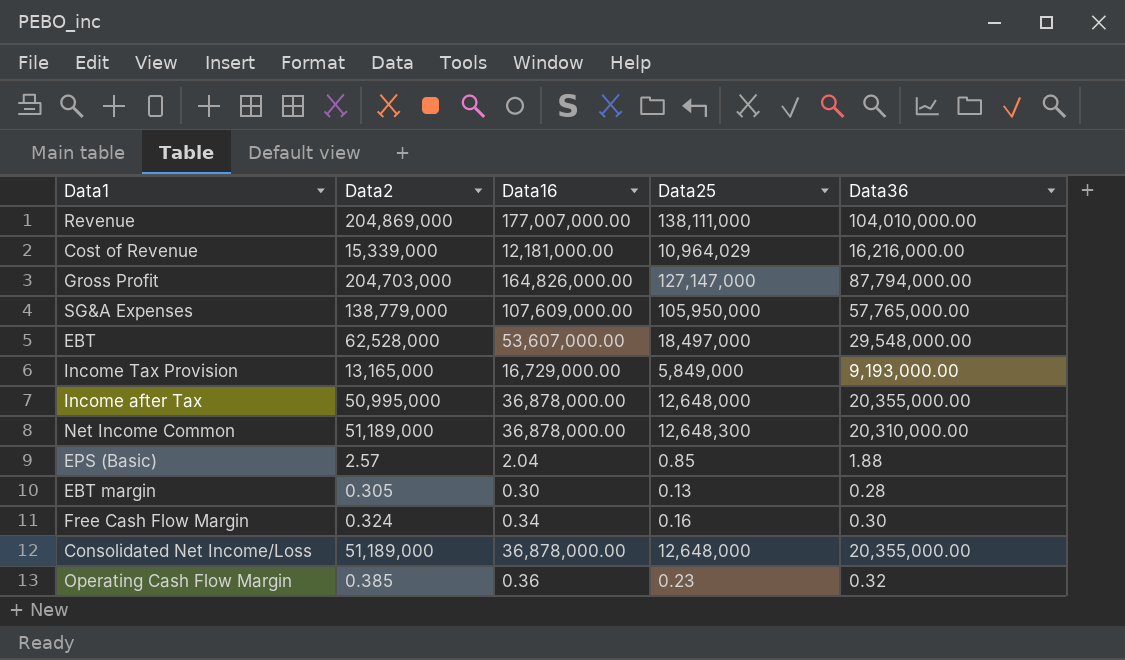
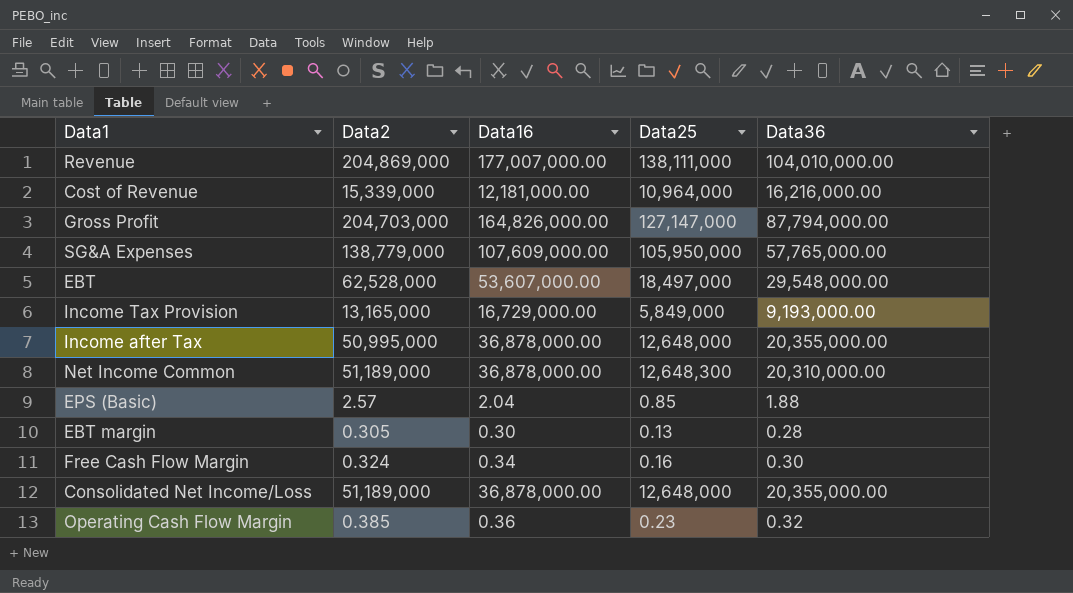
Cost of Revenue | Data25: 10,964,029 -> 10,964,000

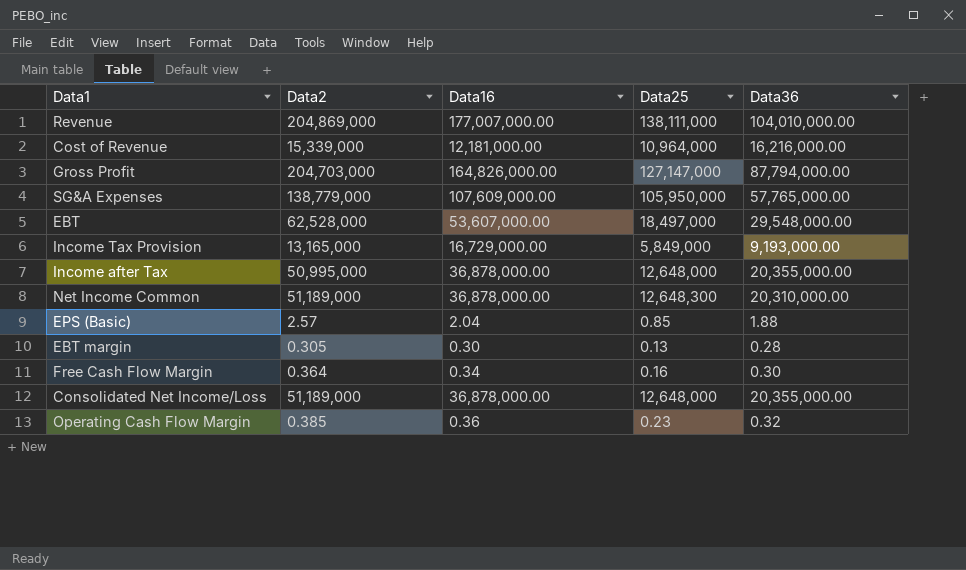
Free Cash Flow Margin | Data2: 0.324 -> 0.364

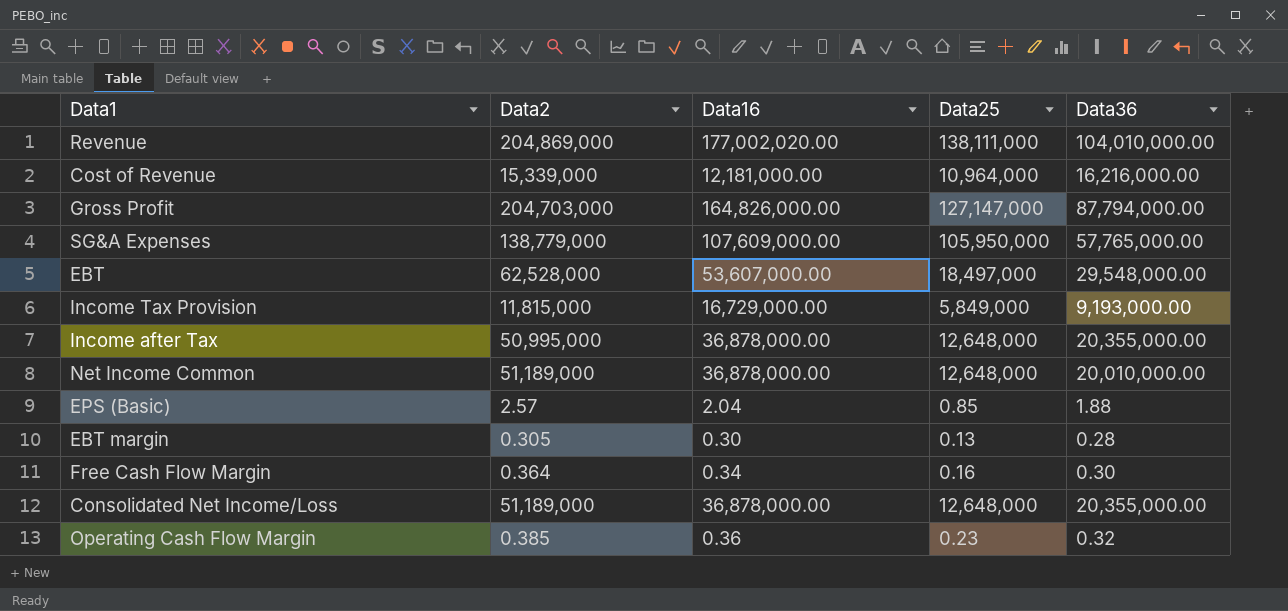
Revenue | Data16: 177,007,000.00 -> 177,002,020.00
Income Tax Provision | Data2: 13,165,000 -> 11,815,000
Net Income Common | Data25: 12,648,300 -> 12,648,000
Net Income Common | Data36: 20,310,000.00 -> 20,010,000.00

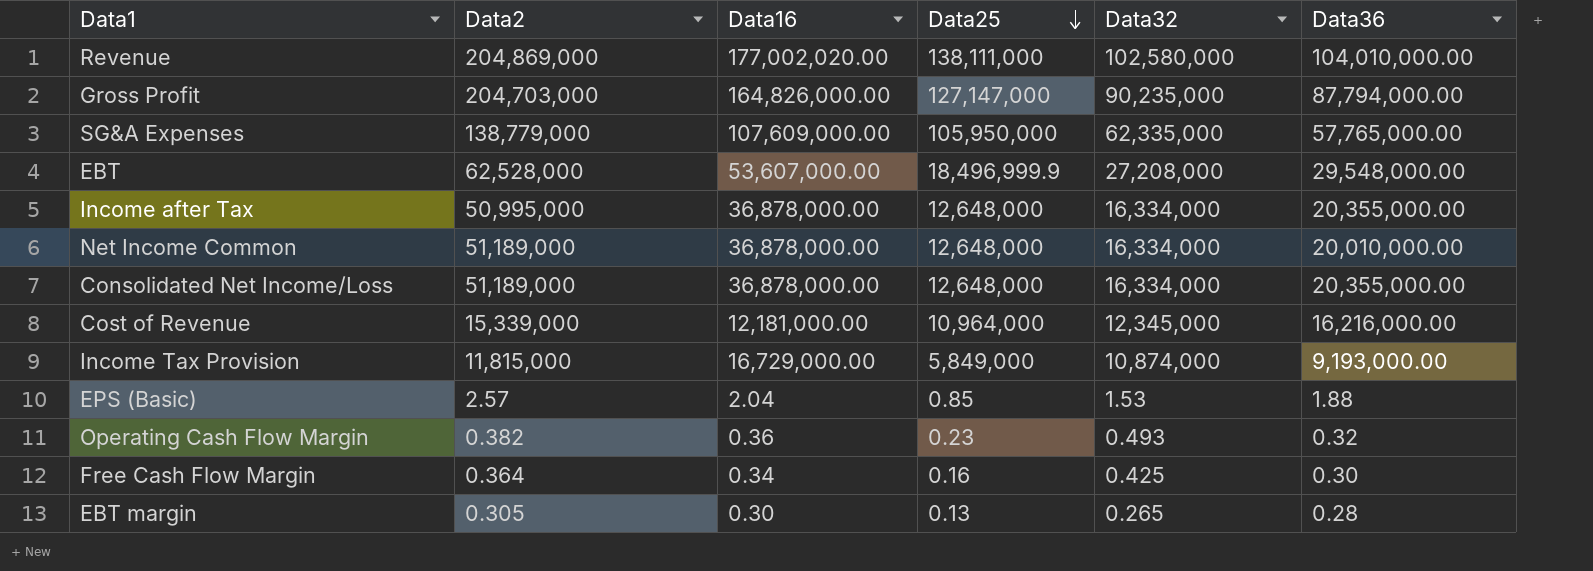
row order: none -> Data25 descending
column Data32 | position: none -> 5
EBT | Data25: 18,497,000 -> 18,496,999.9
Operating Cash Flow Margin | Data2: 0.385 -> 0.382

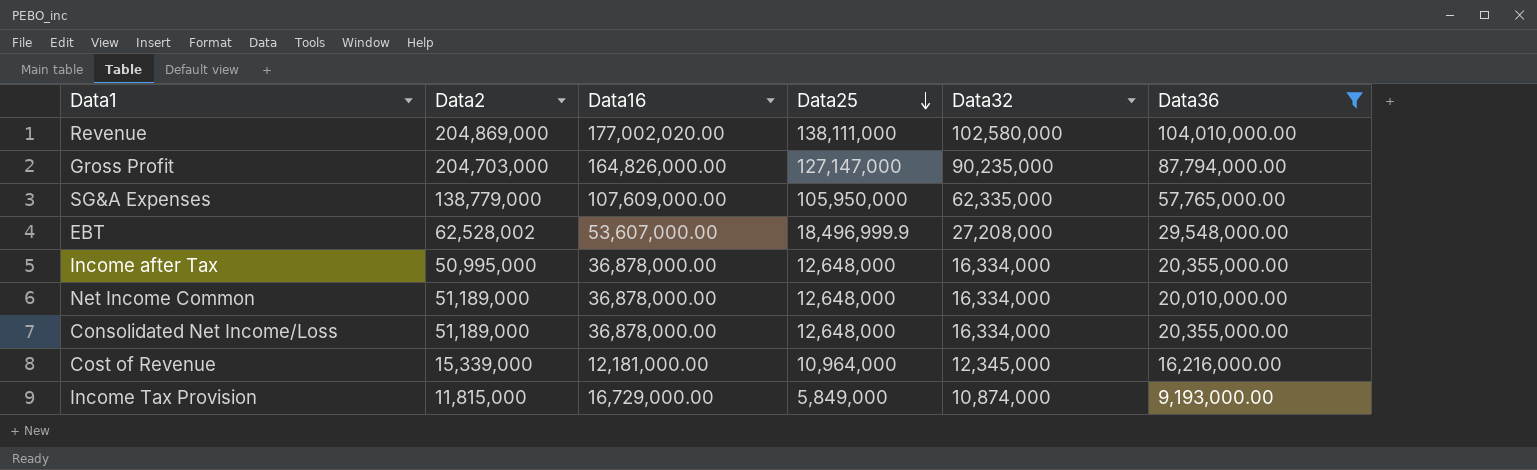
filter: none -> Data36 >= 9,193,000.00
EBT | Data2: 62,528,000 -> 62,528,002

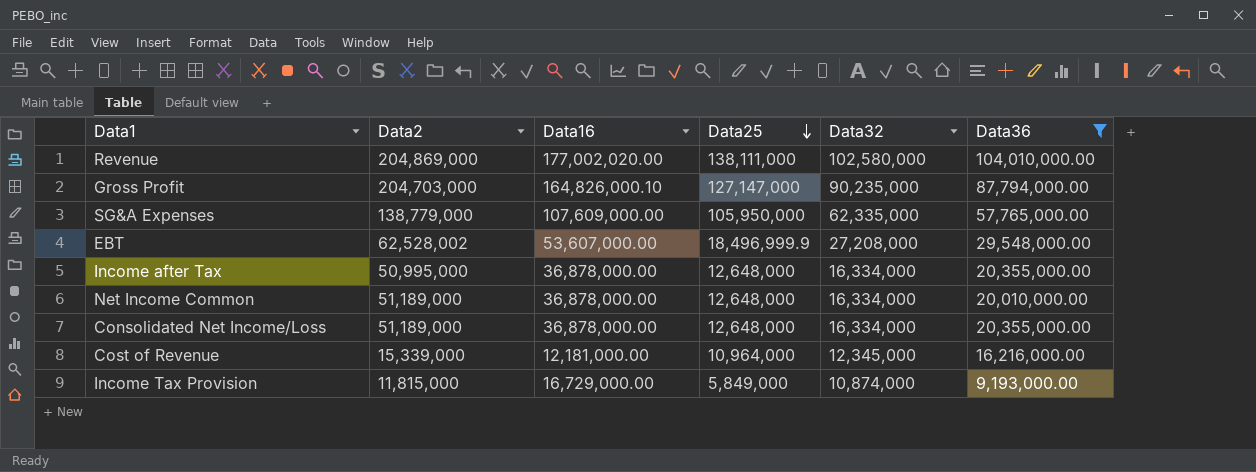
Gross Profit | Data16: 164,826,000.00 -> 164,826,000.10

